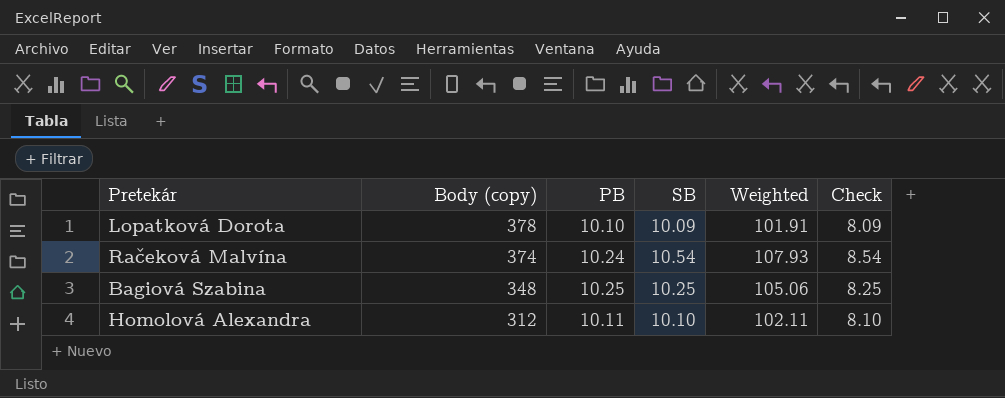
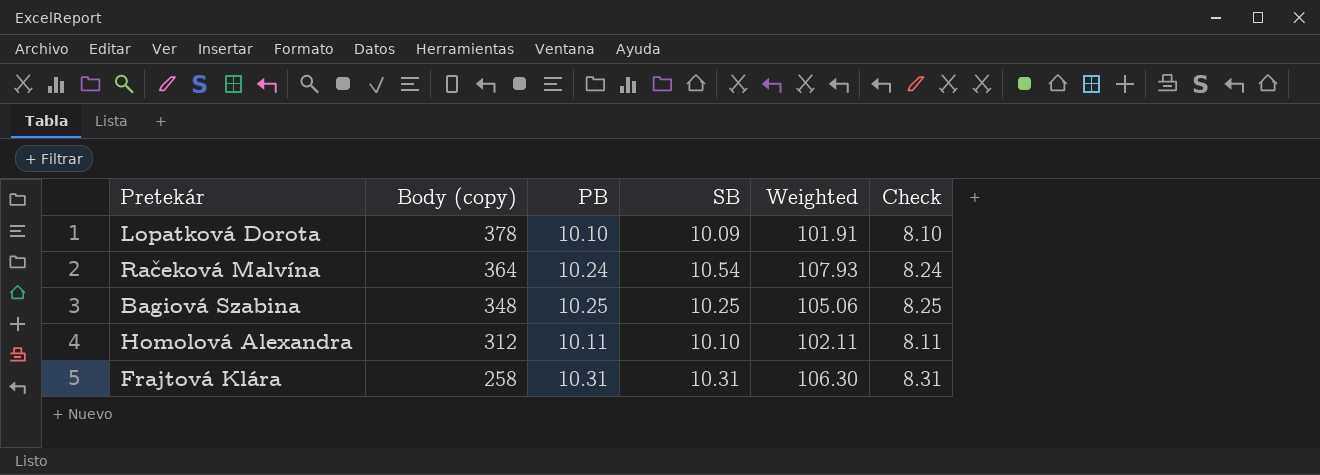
column Check | formula: [SB] - 2 -> [PB] - 2
Račeková Malvína | Body (copy): 374 -> 364
row Frajtová Klára: none -> 258 | 10.31 | 10.31 | 106.30 | 8.31

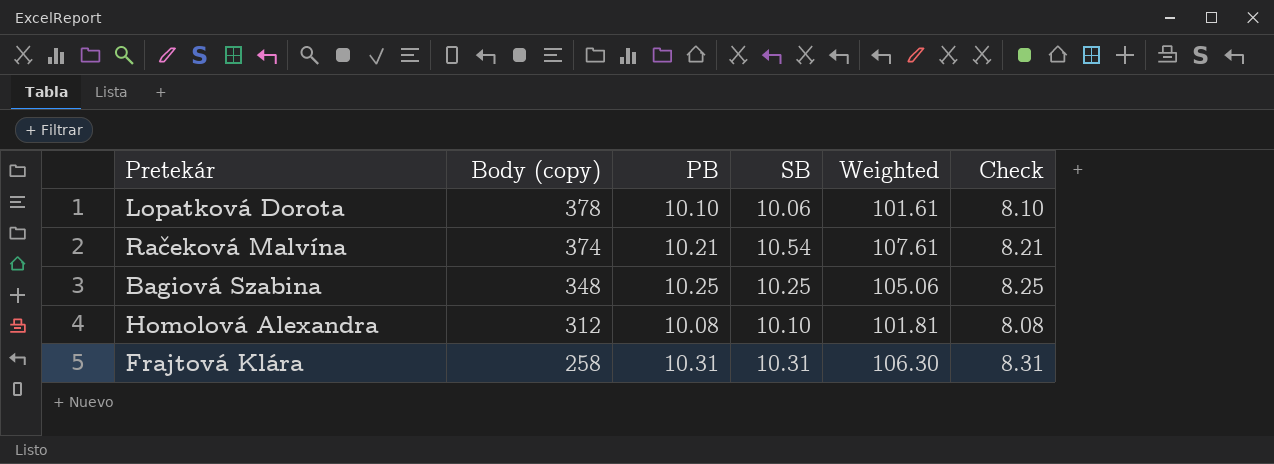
Lopatková Dorota | SB: 10.09 -> 10.06
Lopatková Dorota | Weighted: 101.91 -> 101.61
Račeková Malvína | Body (copy): 364 -> 374
Račeková Malvína | PB: 10.24 -> 10.21
Račeková Malvína | Weighted: 107.93 -> 107.61
Račeková Malvína | Check: 8.24 -> 8.21
Homolová Alexandra | PB: 10.11 -> 10.08
Homolová Alexandra | Weighted: 102.11 -> 101.81
Homolová Alexandra | Check: 8.11 -> 8.08

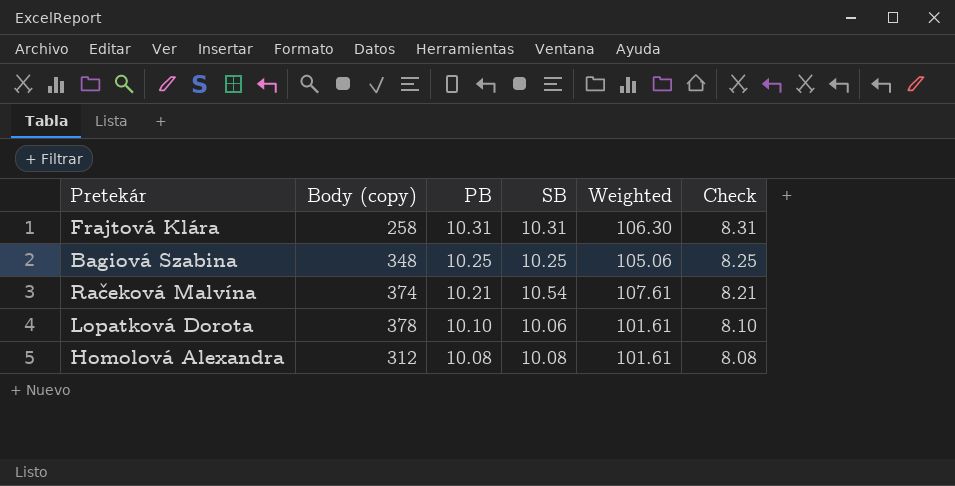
row order: Body (copy) descending -> PB descending
Homolová Alexandra | SB: 10.10 -> 10.08
Homolová Alexandra | Weighted: 101.81 -> 101.61

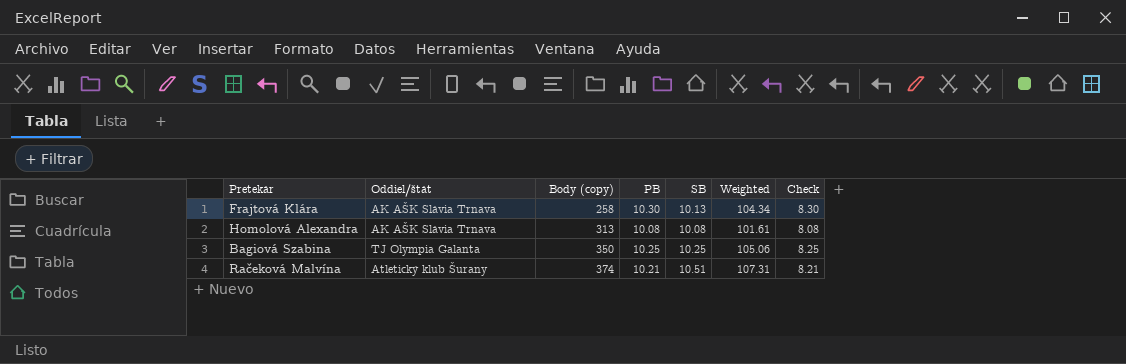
row order: PB descending -> Body (copy) ascending
column Oddiel/štát | position: none -> 2
row Lopatková Dorota: 378 | 10.10 | 10.06 | 101.61 | 8.10 -> none
Frajtová Klára | PB: 10.31 -> 10.30
Frajtová Klára | SB: 10.31 -> 10.13
Frajtová Klára | Weighted: 106.30 -> 104.34
Frajtová Klára | Check: 8.31 -> 8.30
Homolová Alexandra | Body (copy): 312 -> 313
Bagiová Szabina | Body (copy): 348 -> 350
Račeková Malvína | SB: 10.54 -> 10.51
Račeková Malvína | Weighted: 107.61 -> 107.31

